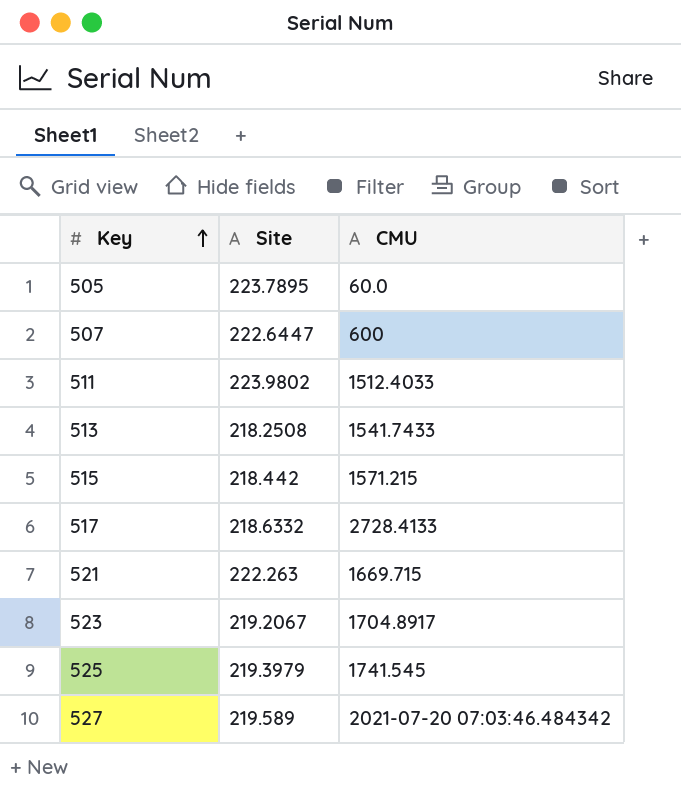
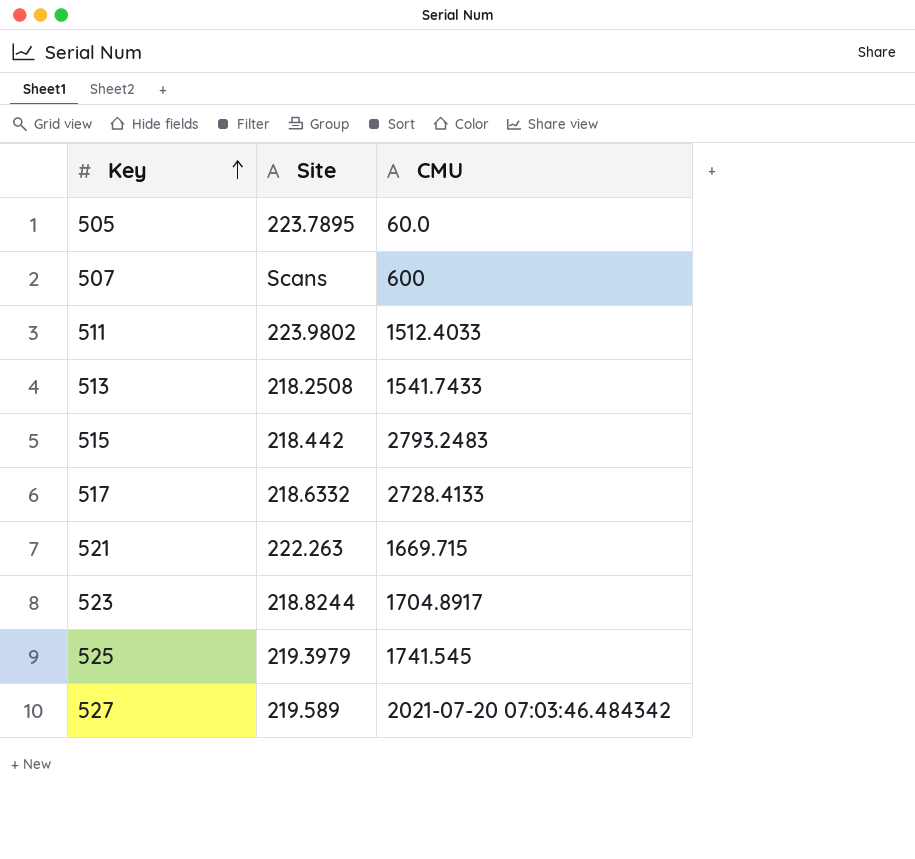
507 | Site: 222.6447 -> Scans
515 | CMU: 1571.215 -> 2793.2483
523 | Site: 219.2067 -> 218.8244

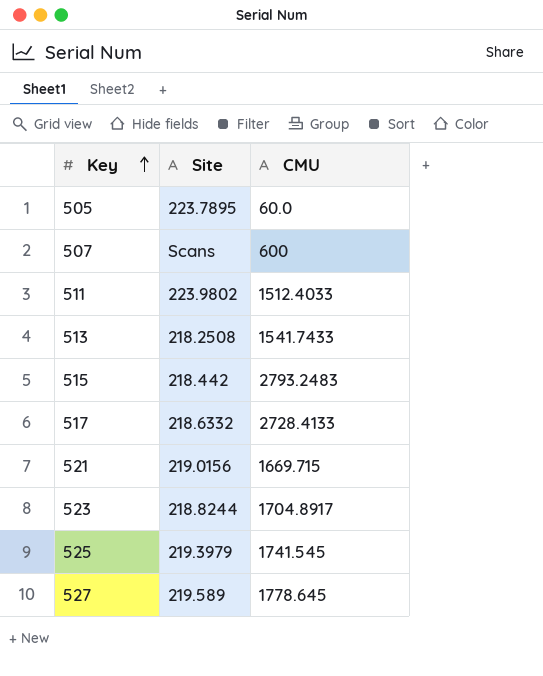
521 | Site: 222.263 -> 219.0156
527 | CMU: 2021-07-20 07:03:46.484342 -> 1778.645

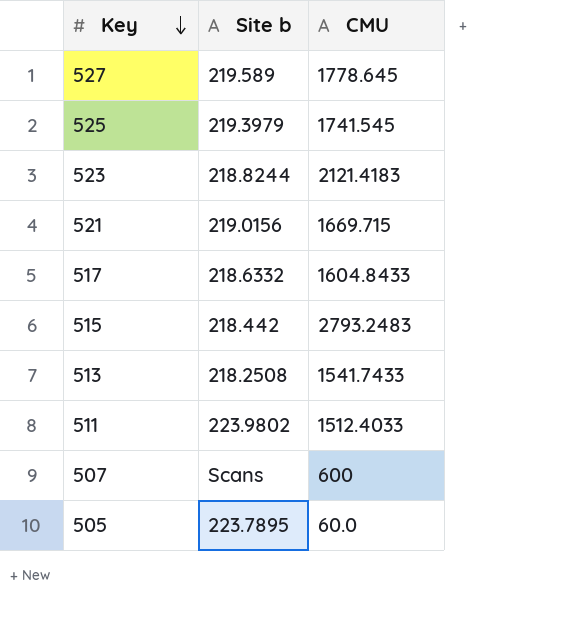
row order: Key ascending -> Key descending
column name: Site -> Site b
523 | CMU: 1704.8917 -> 2121.4183
517 | CMU: 2728.4133 -> 1604.8433

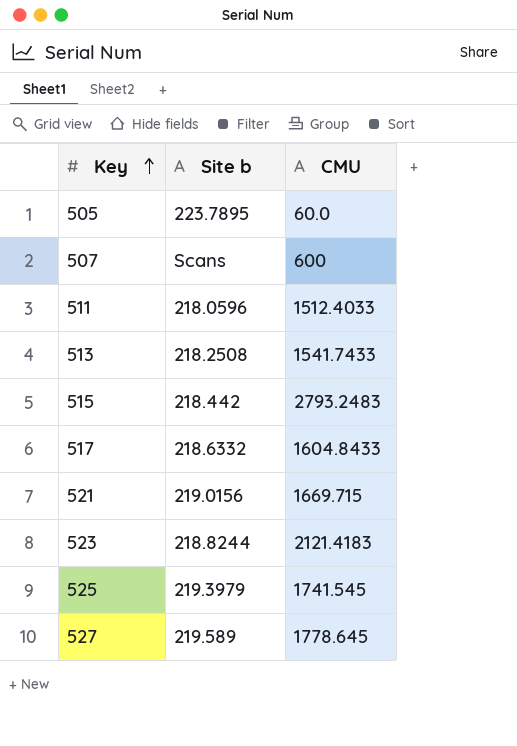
row order: Key descending -> Key ascending
511 | Site b: 223.9802 -> 218.0596

